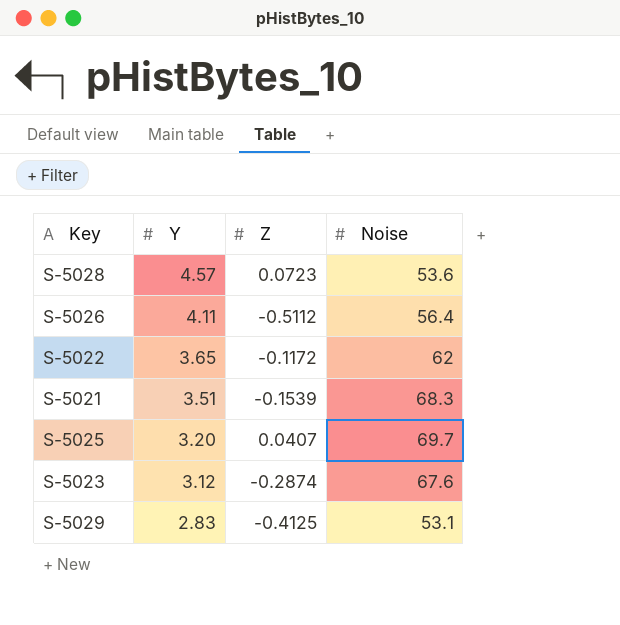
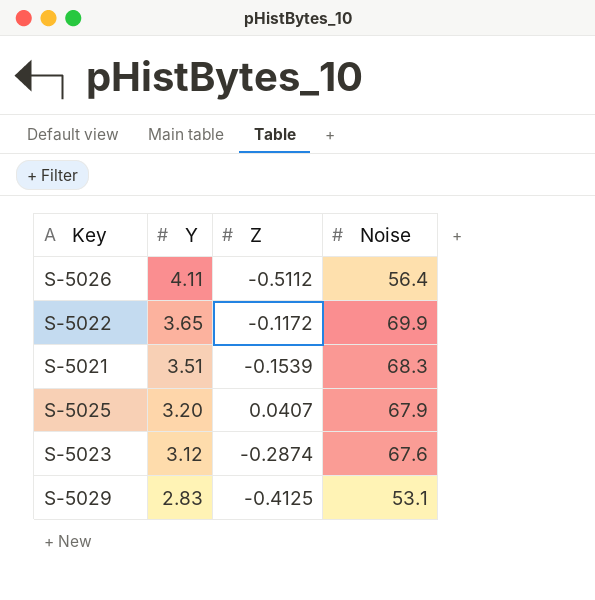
row S-5028: 4.57 | 0.0723 | 53.6 -> none
S-5022 | Noise: 62 -> 69.9
S-5025 | Noise: 69.7 -> 67.9

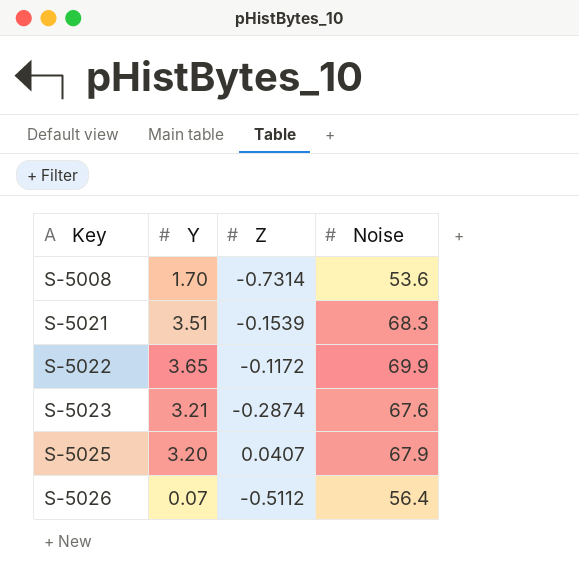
row order: Y descending -> Key ascending
row S-5029: 2.83 | -0.4125 | 53.1 -> none
row S-5008: none -> 1.70 | -0.7314 | 53.6
S-5023 | Y: 3.12 -> 3.21
S-5026 | Y: 4.11 -> 0.07

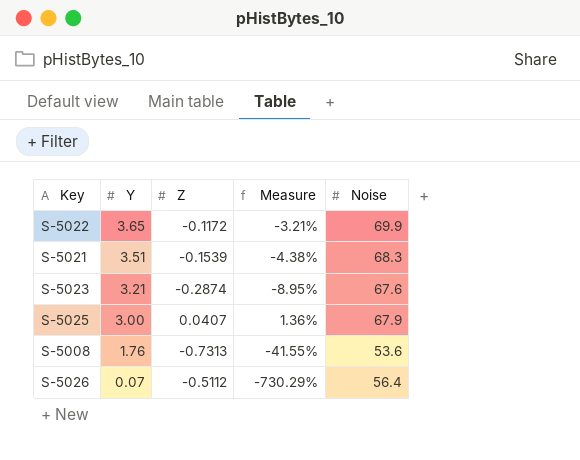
row order: Key ascending -> Y descending
column Measure | formula: none -> [Z] / [Y]
S-5025 | Y: 3.20 -> 3.00
S-5008 | Y: 1.70 -> 1.76
S-5008 | Z: -0.7314 -> -0.7313

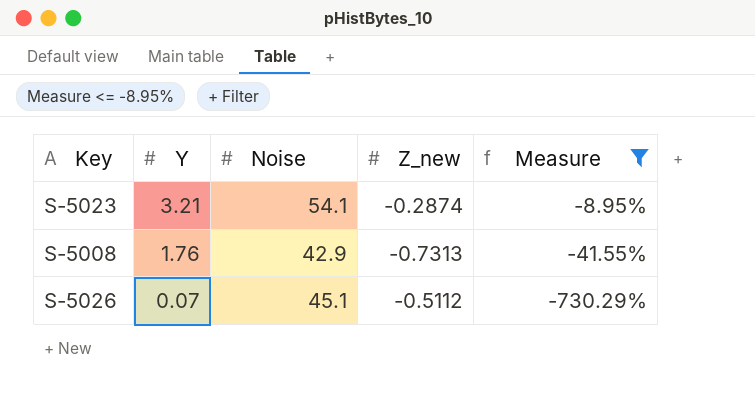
filter: none -> Measure <= -8.95%
column Noise | position: 5 -> 3
column name: Z -> Z_new
S-5023 | Noise: 67.6 -> 54.1
S-5008 | Noise: 53.6 -> 42.9
S-5026 | Noise: 56.4 -> 45.1

